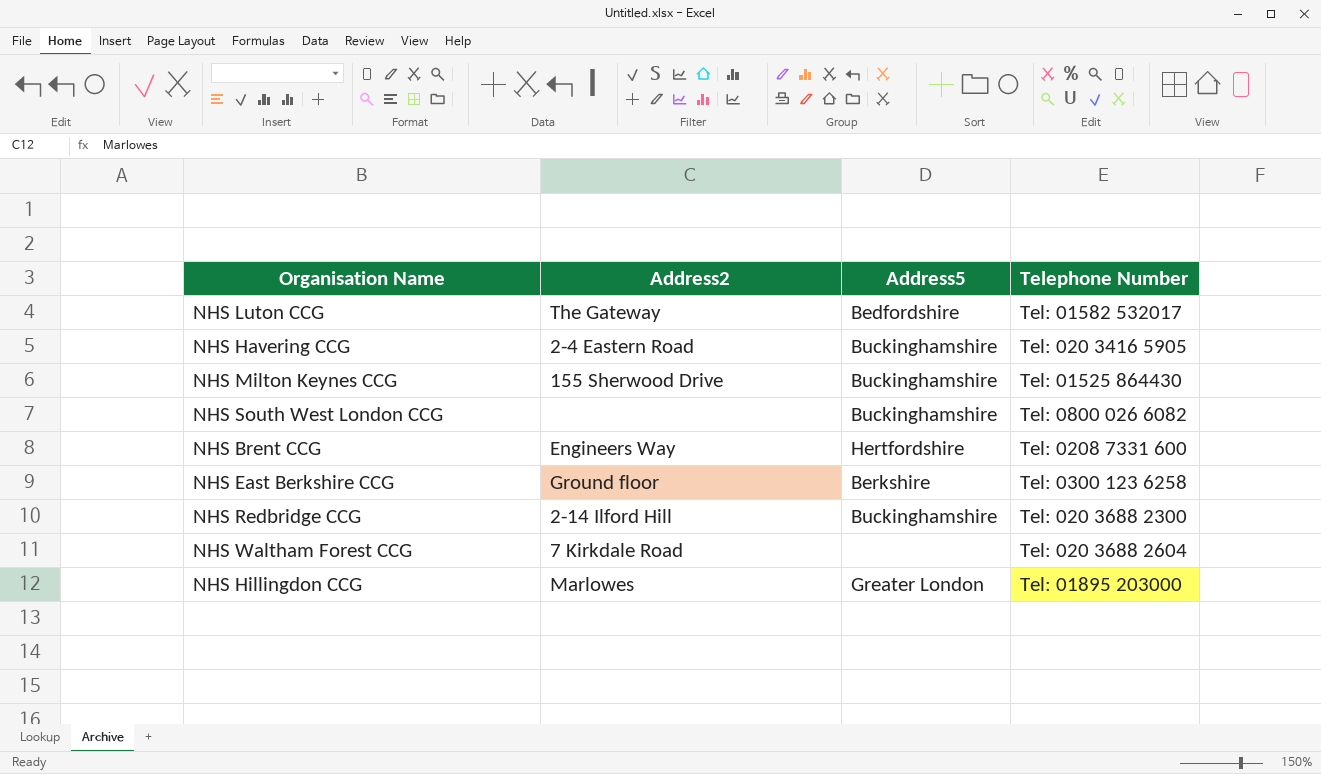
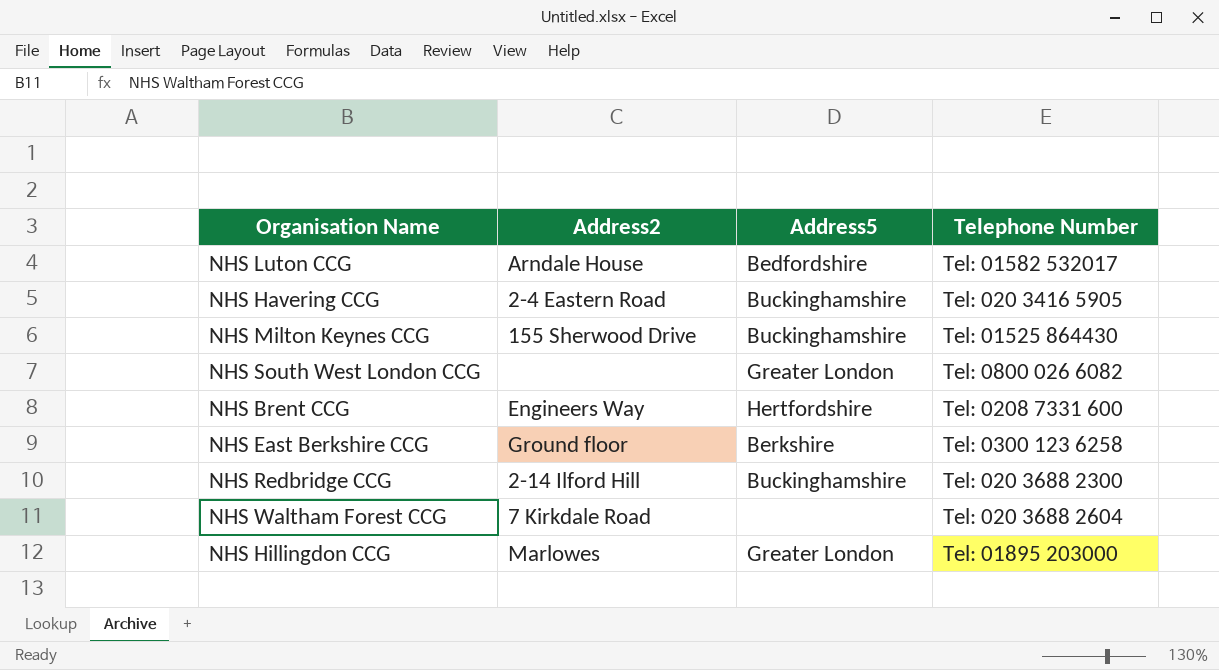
NHS Luton CCG | Address2: The Gateway -> Arndale House
NHS South West London CCG | Address5: Buckinghamshire -> Greater London

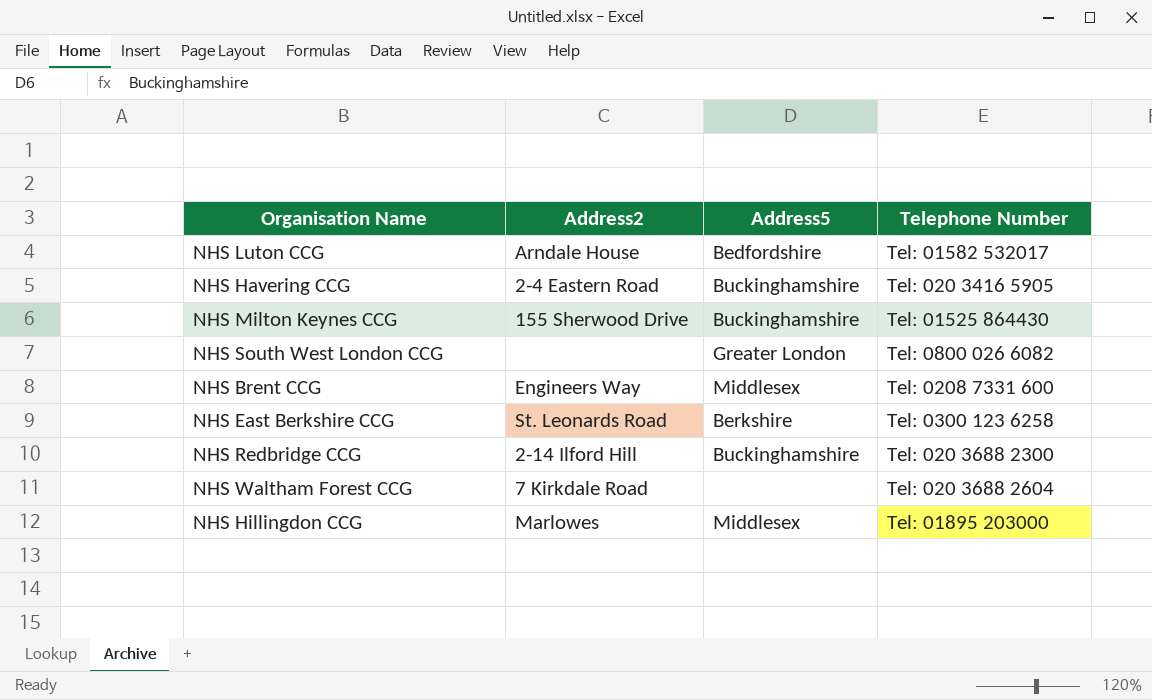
NHS Brent CCG | Address5: Hertfordshire -> Middlesex
NHS East Berkshire CCG | Address2: Ground floor -> St. Leonards Road
NHS Hillingdon CCG | Address5: Greater London -> Middlesex

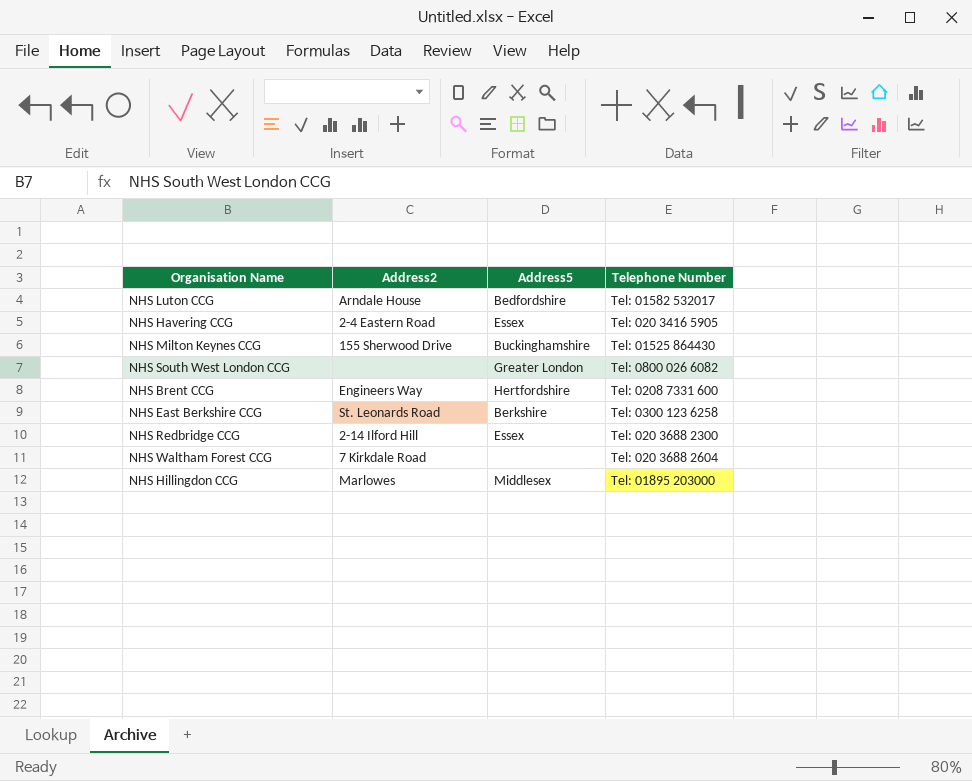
NHS Havering CCG | Address5: Buckinghamshire -> Essex
NHS Brent CCG | Address5: Middlesex -> Hertfordshire
NHS Redbridge CCG | Address5: Buckinghamshire -> Essex

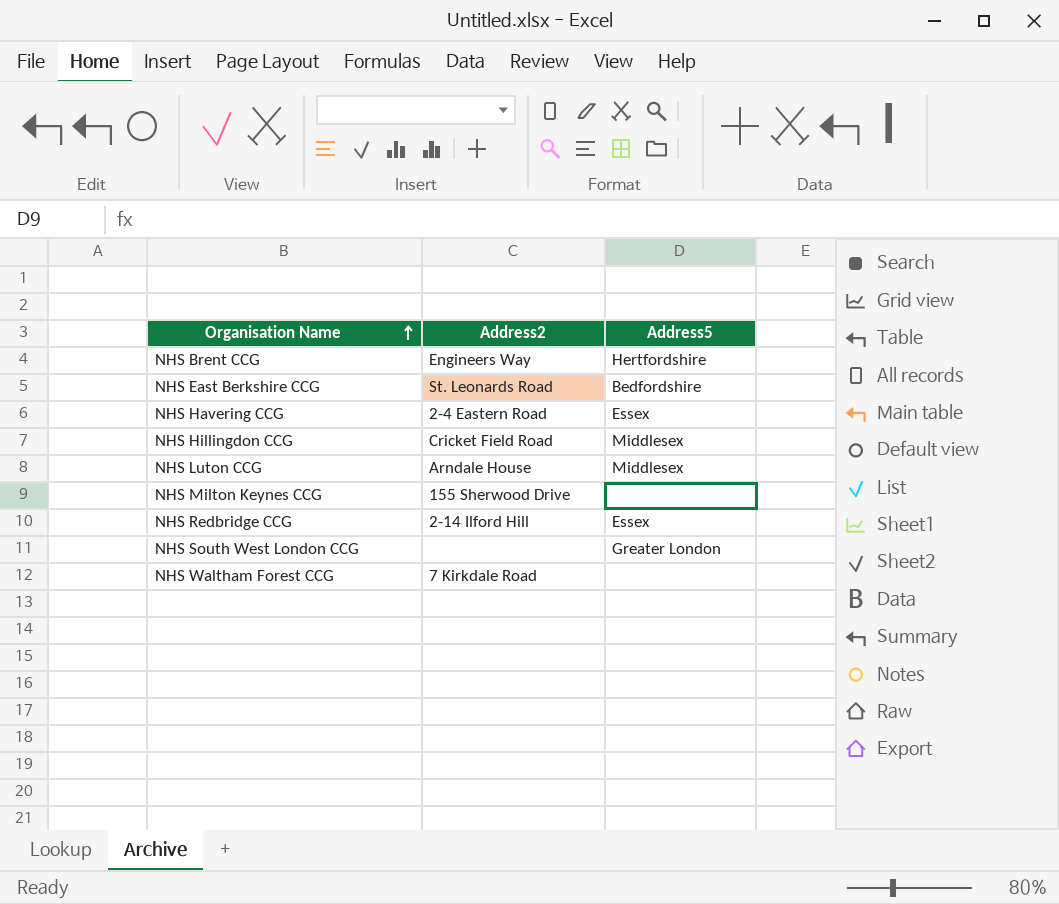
row order: none -> Organisation Name ascending
column Telephone Number | position: 4 -> none
NHS East Berkshire CCG | Address5: Berkshire -> Bedfordshire
NHS Hillingdon CCG | Address2: Marlowes -> Cricket Field Road
NHS Luton CCG | Address5: Bedfordshire -> Middlesex
NHS Milton Keynes CCG | Address5: Buckinghamshire -> none

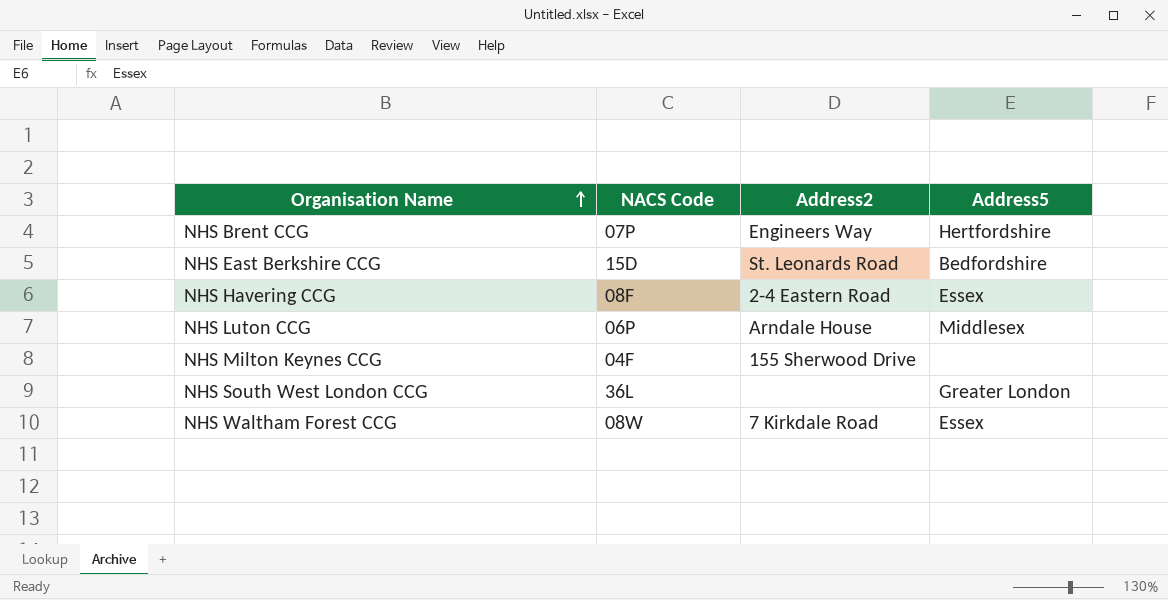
column NACS Code | position: none -> 2
row NHS Hillingdon CCG: Cricket Field Road | Middlesex -> none
row NHS Redbridge CCG: 2-14 Ilford Hill | Essex -> none
NHS Waltham Forest CCG | Address5: none -> Essex

